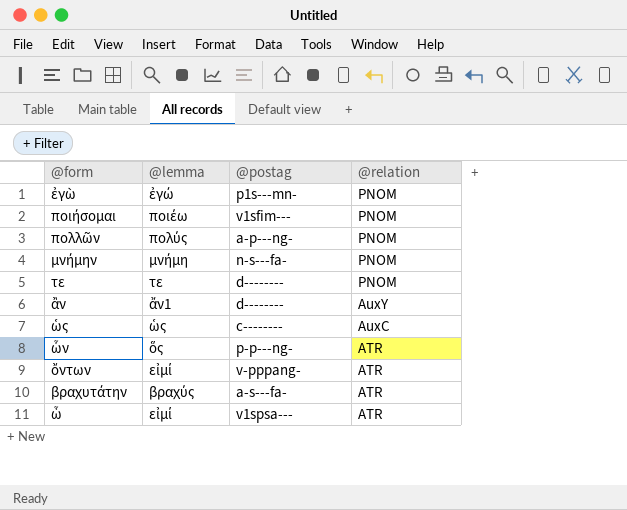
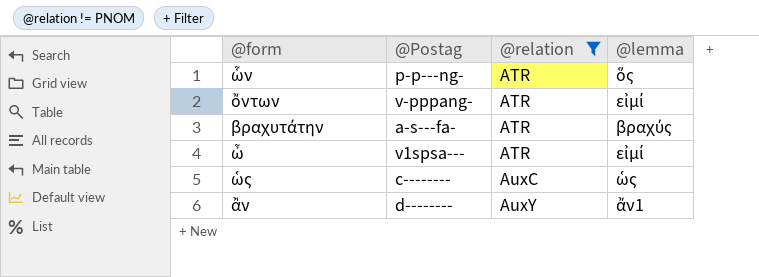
filter: none -> @relation != PNOM
row order: @relation descending -> @relation ascending
column name: @postag -> @Postag
column @lemma | position: 2 -> 4

